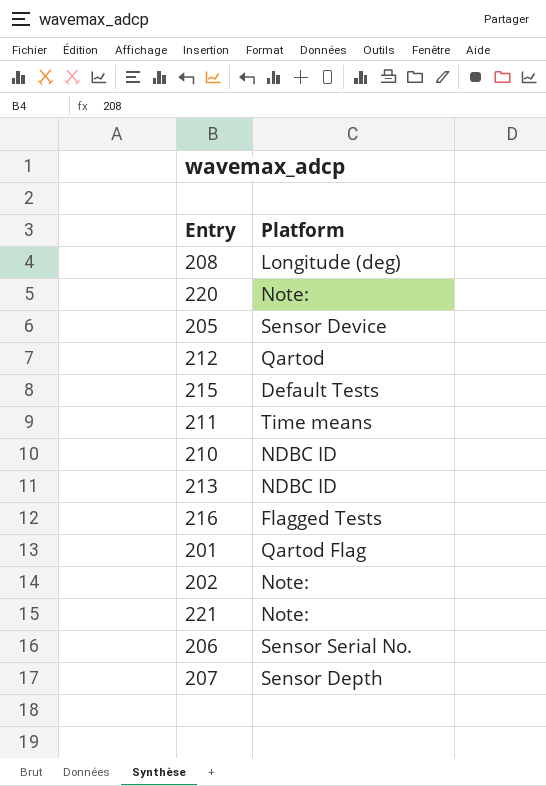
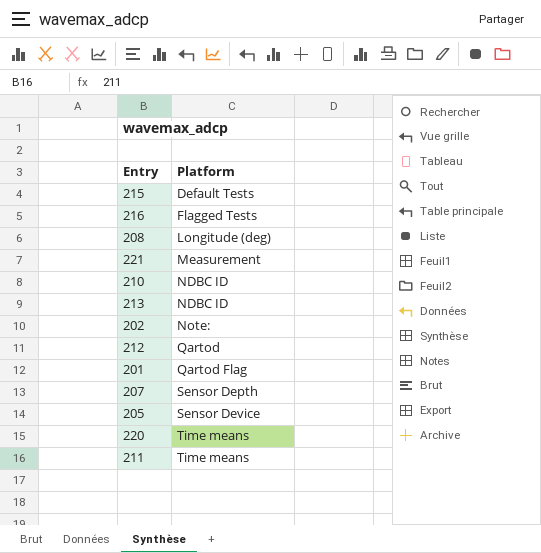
row order: none -> Platform ascending
row 206: Sensor Serial No. -> none
221 | Platform: Note: -> Measurement
220 | Platform: Note: -> Time means

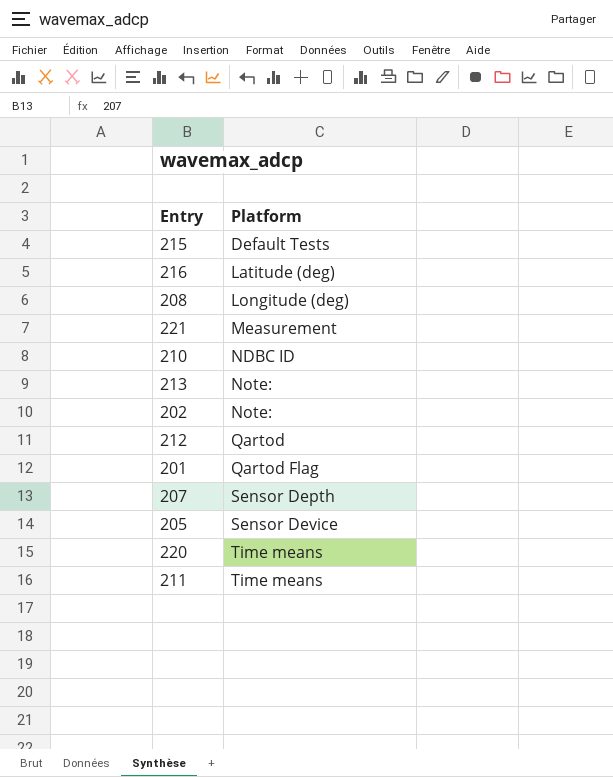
216 | Platform: Flagged Tests -> Latitude (deg)
213 | Platform: NDBC ID -> Note:

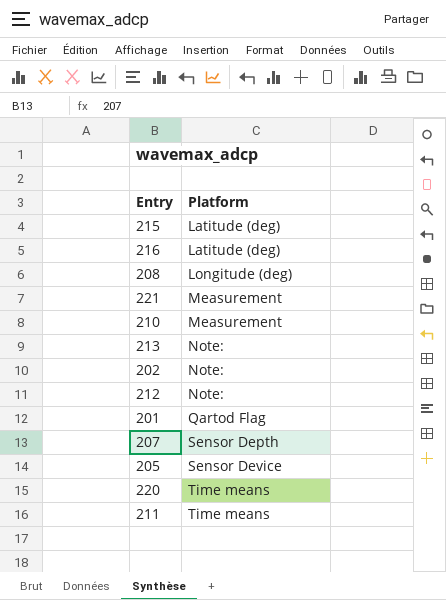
215 | Platform: Default Tests -> Latitude (deg)
210 | Platform: NDBC ID -> Measurement
212 | Platform: Qartod -> Note:

